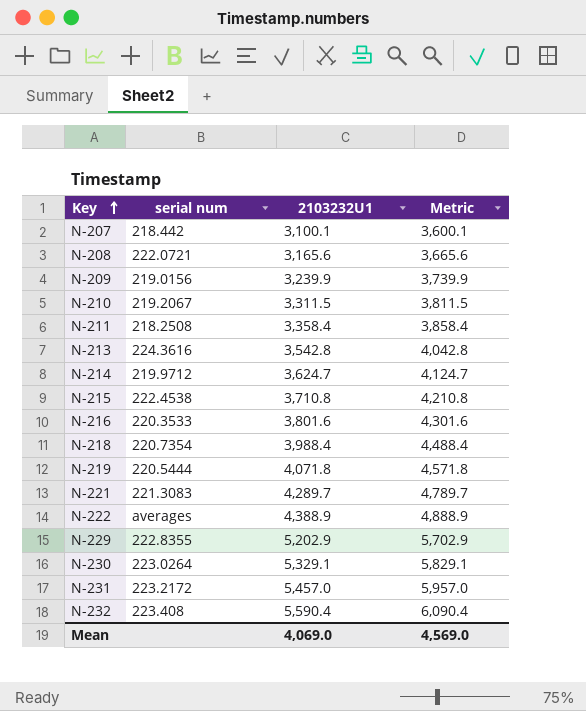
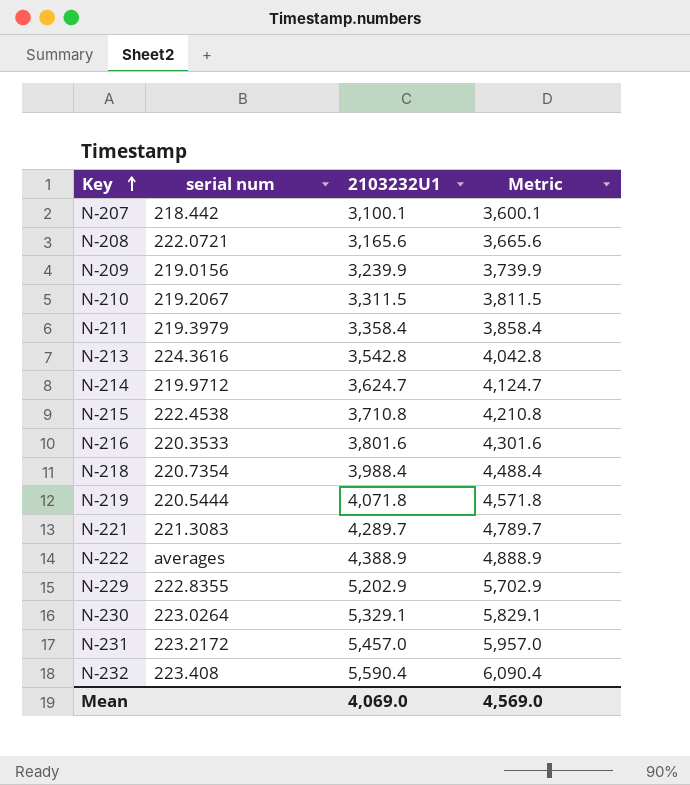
N-211 | serial num: 218.2508 -> 219.3979

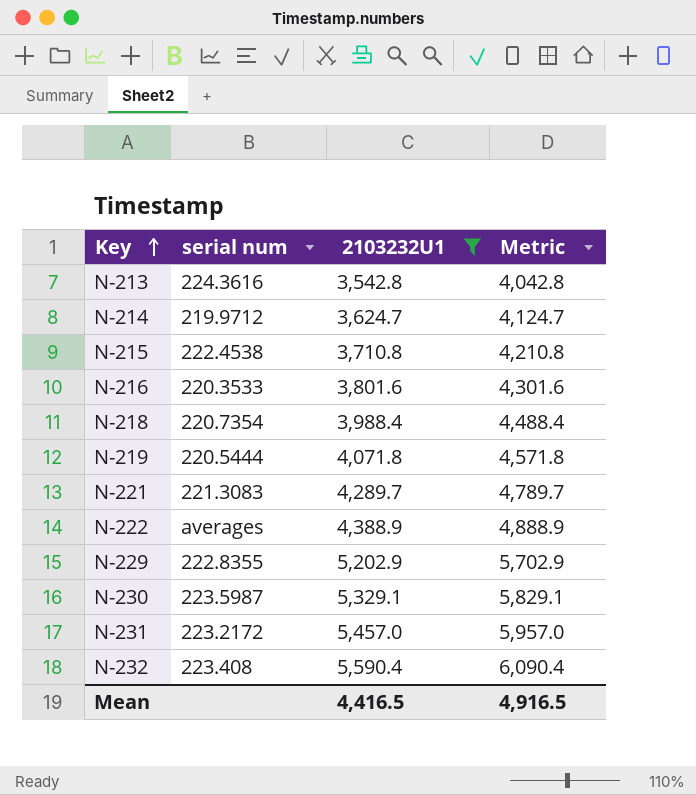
filter: none -> 2103232U1 >= 3,542.8
N-230 | serial num: 223.0264 -> 223.5987
Mean | 2103232U1: 4,069.0 -> 4,416.5
Mean | Metric: 4,569.0 -> 4,916.5

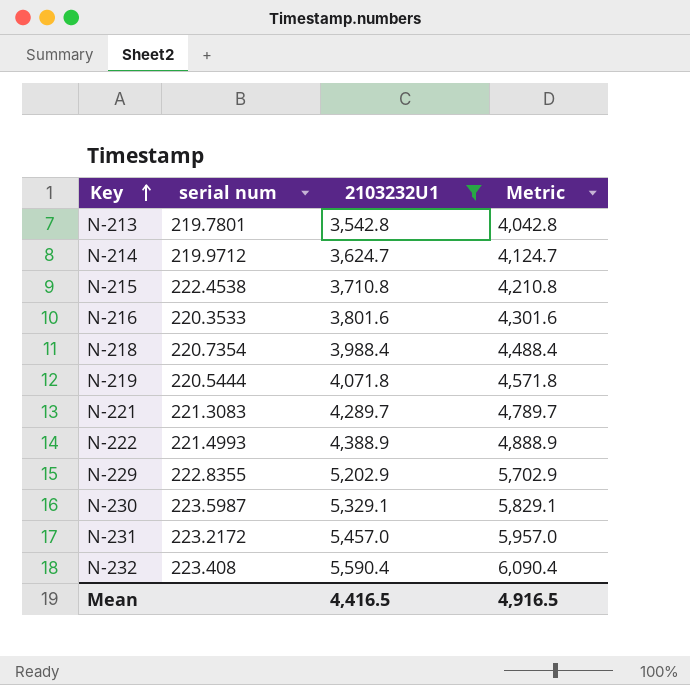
N-213 | serial num: 224.3616 -> 219.7801
N-222 | serial num: averages -> 221.4993

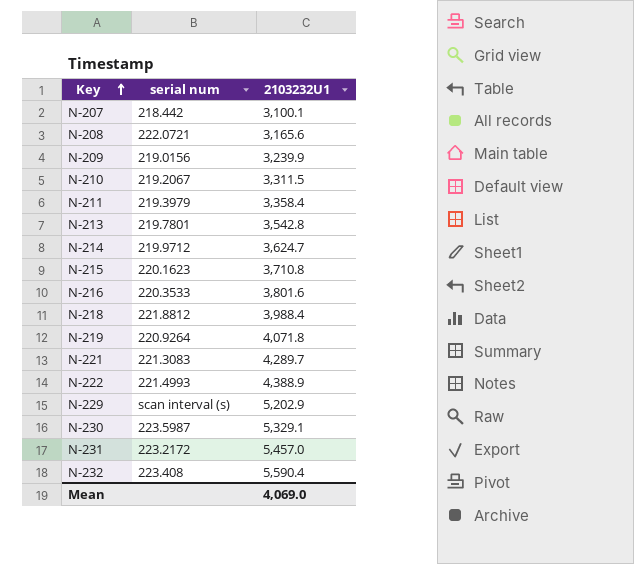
filter: 2103232U1 >= 3,542.8 -> none
column Metric | formula: [2103232U1] + 500 -> none
N-215 | serial num: 222.4538 -> 220.1623
N-218 | serial num: 220.7354 -> 221.8812
N-219 | serial num: 220.5444 -> 220.9264
N-229 | serial num: 222.8355 -> scan interval (s)
Mean | 2103232U1: 4,416.5 -> 4,069.0

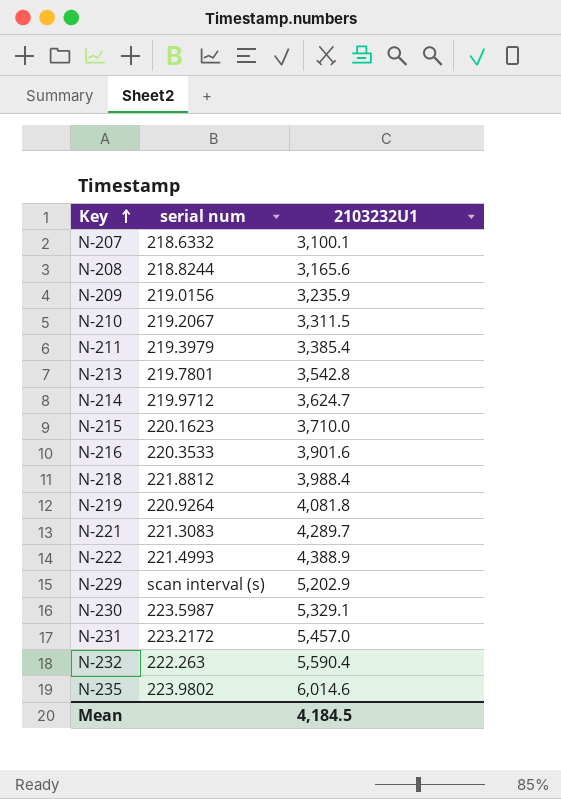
N-207 | serial num: 218.442 -> 218.6332
N-208 | serial num: 222.0721 -> 218.8244
N-209 | 2103232U1: 3,239.9 -> 3,235.9
N-211 | 2103232U1: 3,358.4 -> 3,385.4
N-215 | 2103232U1: 3,710.8 -> 3,710.0
N-216 | 2103232U1: 3,801.6 -> 3,901.6
N-219 | 2103232U1: 4,071.8 -> 4,081.8
N-232 | serial num: 223.408 -> 222.263
row N-235: none -> 223.9802 | 6,014.6
Mean | 2103232U1: 4,069.0 -> 4,184.5

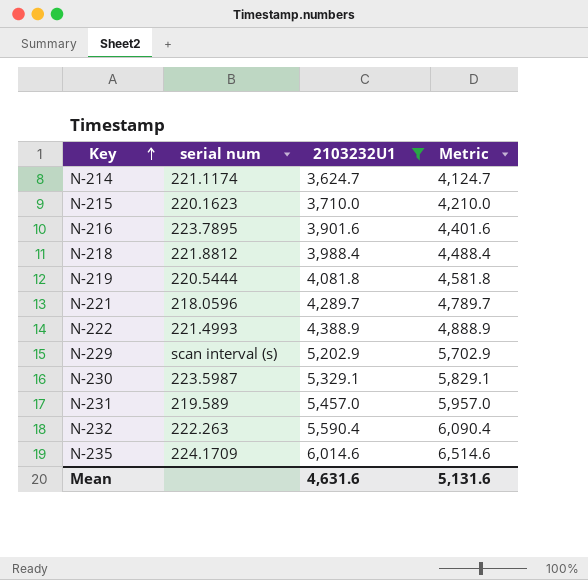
filter: none -> 2103232U1 >= 3,624.7
column Metric | formula: none -> [2103232U1] + 500
N-214 | serial num: 219.9712 -> 221.1174
N-216 | serial num: 220.3533 -> 223.7895
N-219 | serial num: 220.9264 -> 220.5444
N-221 | serial num: 221.3083 -> 218.0596
N-231 | serial num: 223.2172 -> 219.589
N-235 | serial num: 223.9802 -> 224.1709
Mean | 2103232U1: 4,184.5 -> 4,631.6

